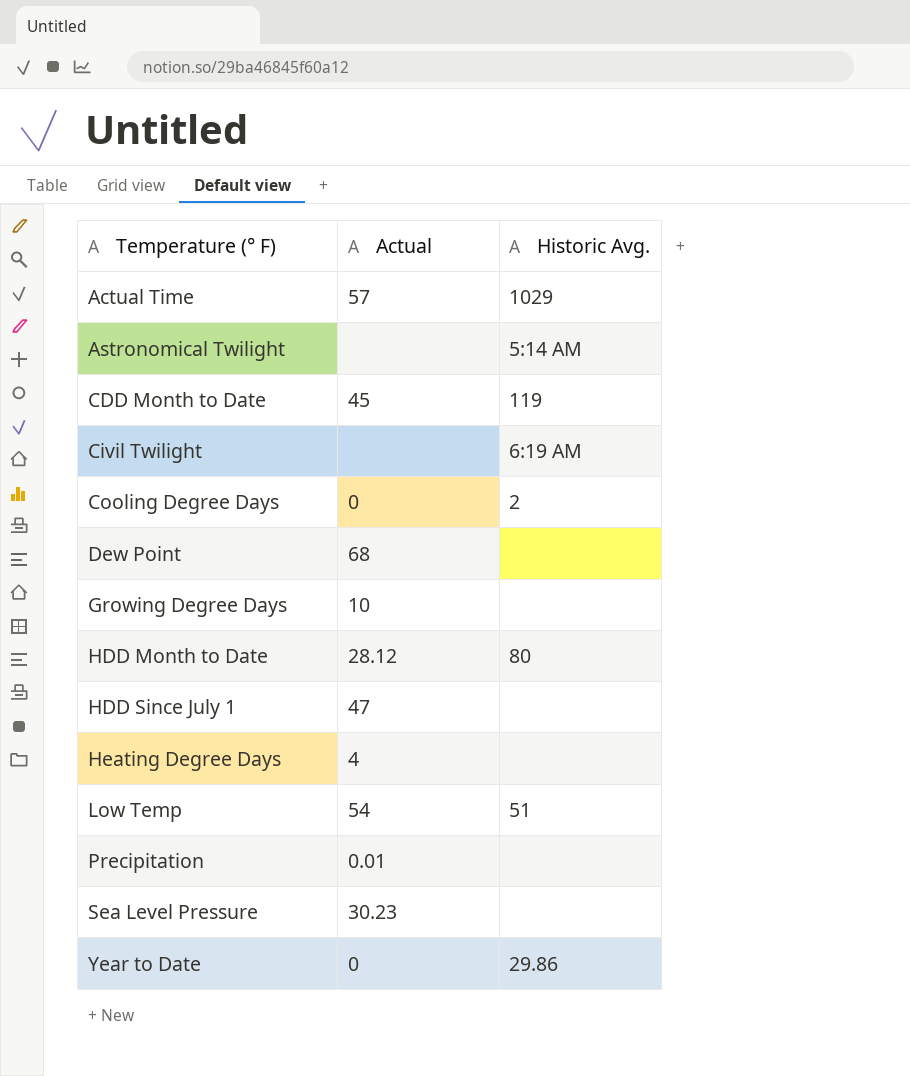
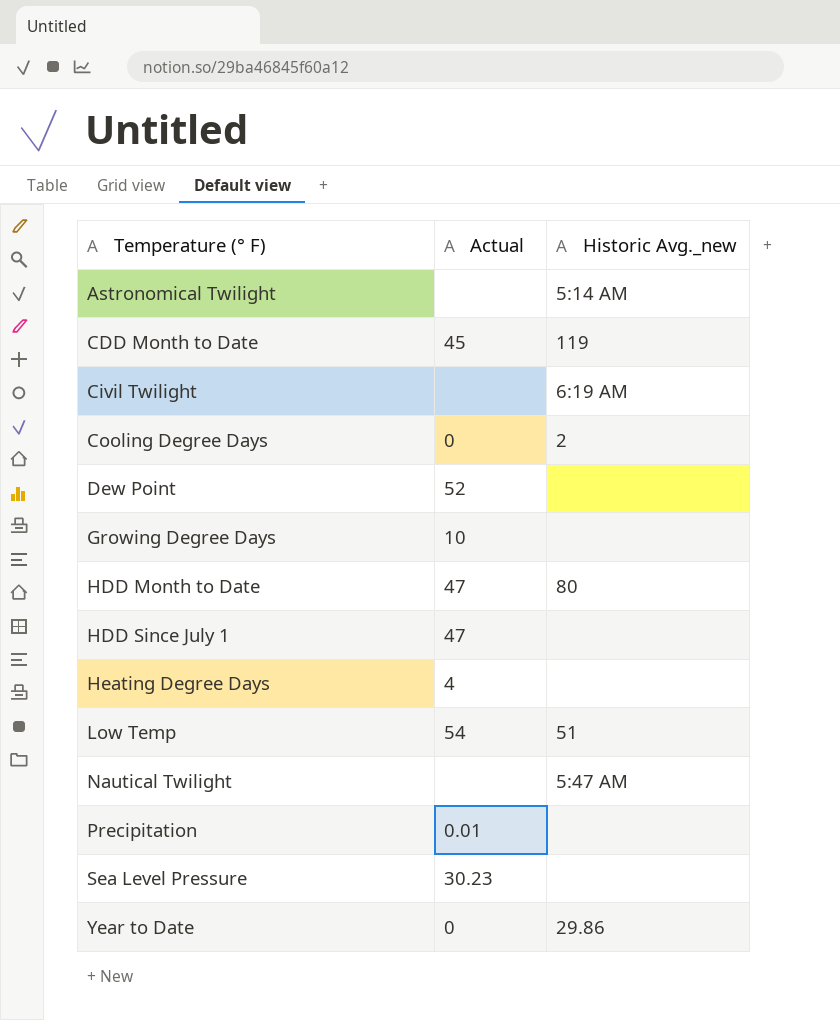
column name: Historic Avg. -> Historic Avg._new
row Actual Time: 57 | 1029 -> none
Dew Point | Actual: 68 -> 52
HDD Month to Date | Actual: 28.12 -> 47
row Nautical Twilight: none -> none | 5:47 AM

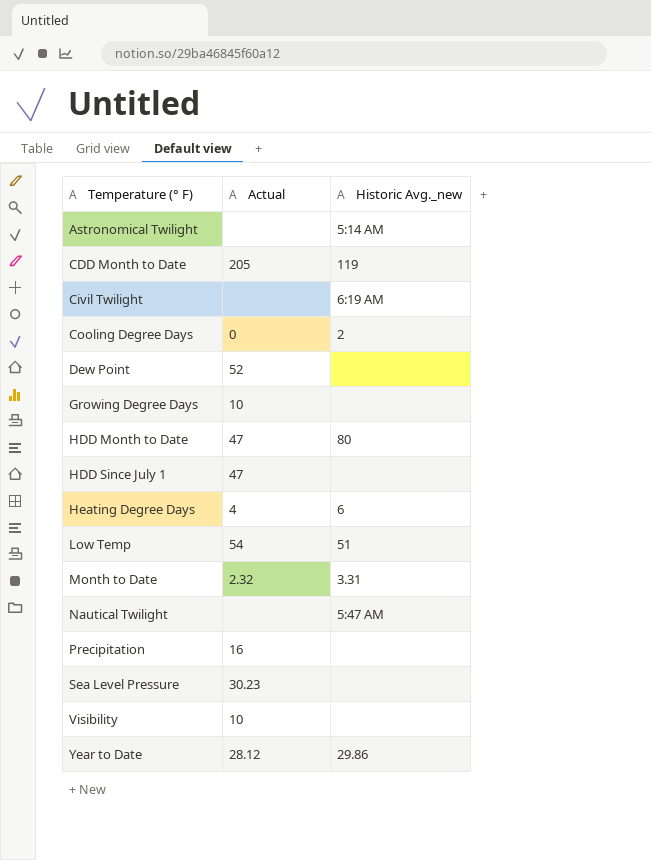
CDD Month to Date | Actual: 45 -> 205
Heating Degree Days | Historic Avg._new: none -> 6
row Month to Date: none -> 2.32 | 3.31
Precipitation | Actual: 0.01 -> 16
row Visibility: none -> 10 | none
Year to Date | Actual: 0 -> 28.12

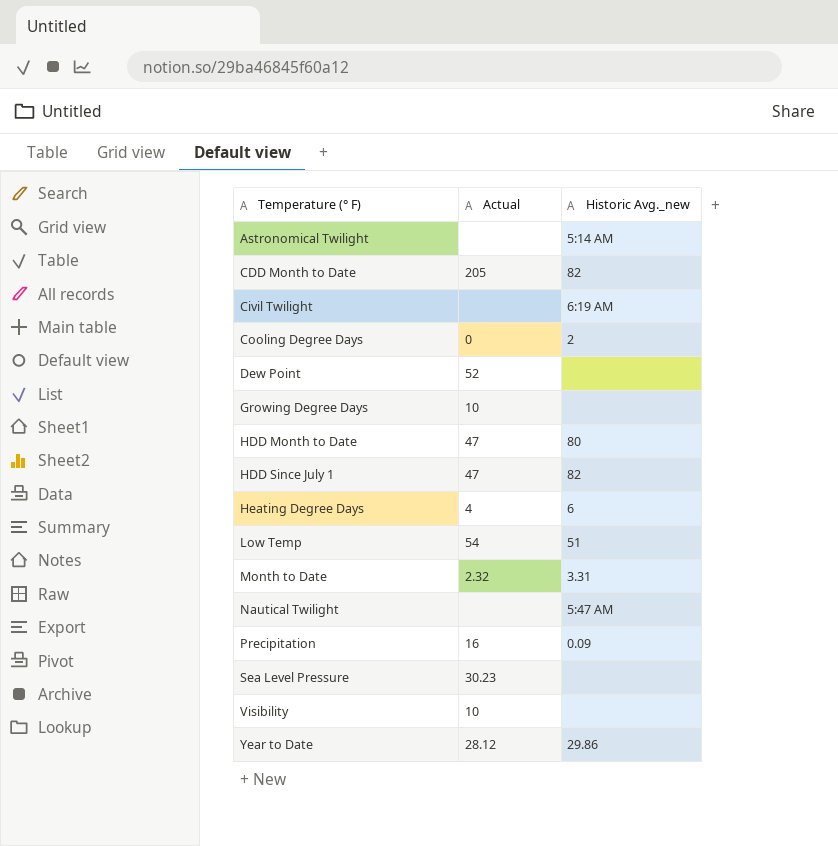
CDD Month to Date | Historic Avg._new: 119 -> 82
HDD Since July 1 | Historic Avg._new: none -> 82
Precipitation | Historic Avg._new: none -> 0.09

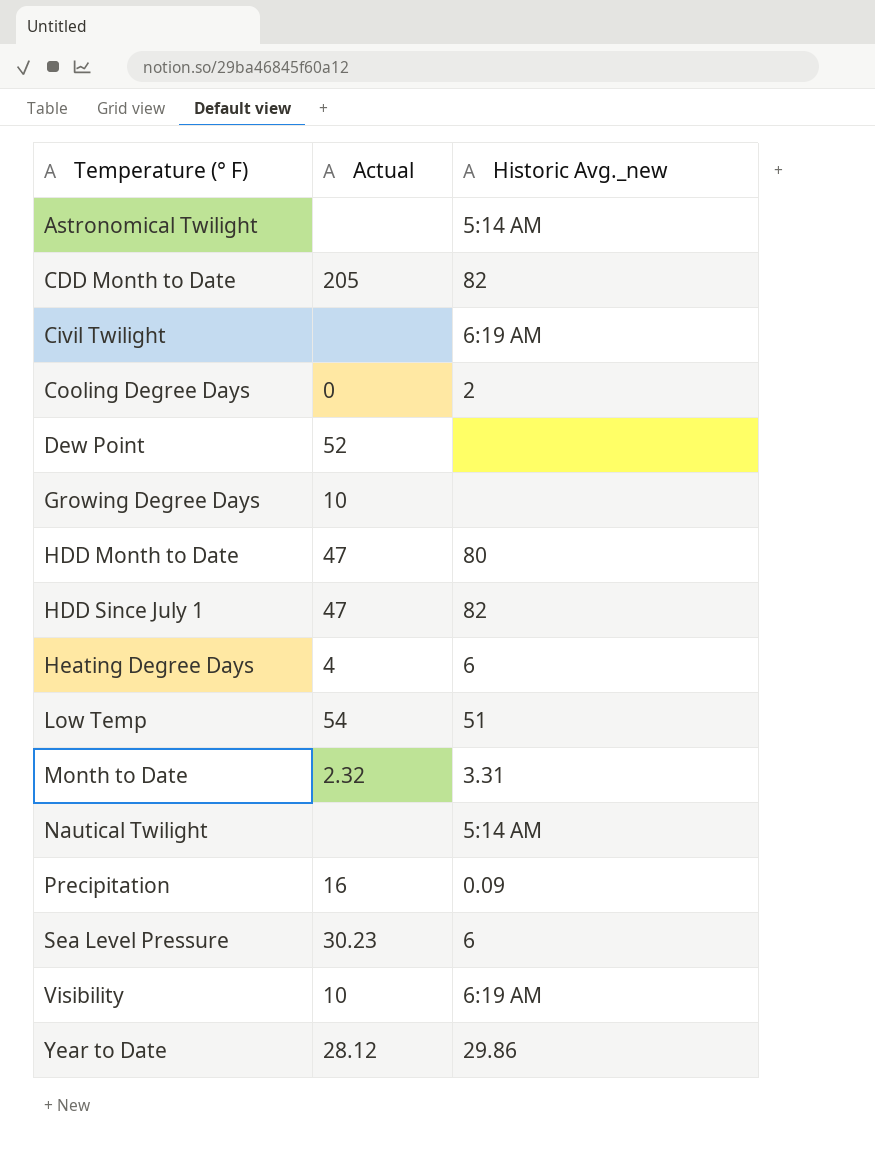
Nautical Twilight | Historic Avg._new: 5:47 AM -> 5:14 AM
Sea Level Pressure | Historic Avg._new: none -> 6
Visibility | Historic Avg._new: none -> 6:19 AM

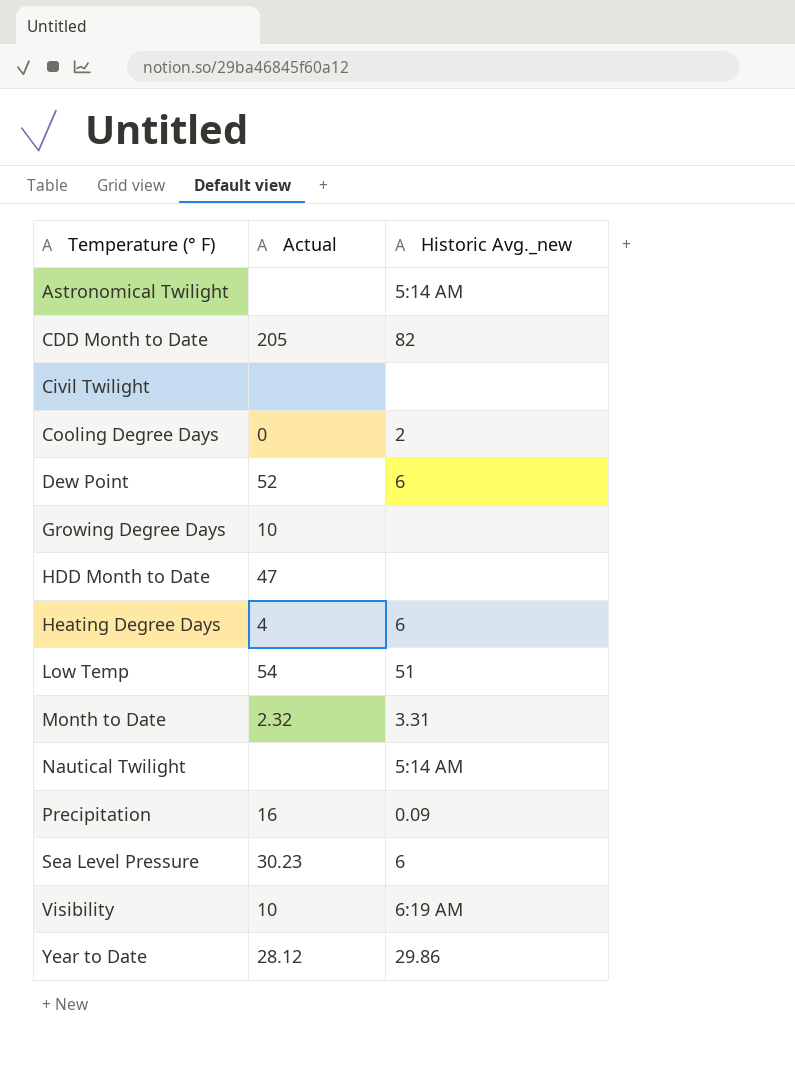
row HDD Since July 1: 47 | 82 -> none
Civil Twilight | Historic Avg._new: 6:19 AM -> none
Dew Point | Historic Avg._new: none -> 6
HDD Month to Date | Historic Avg._new: 80 -> none

